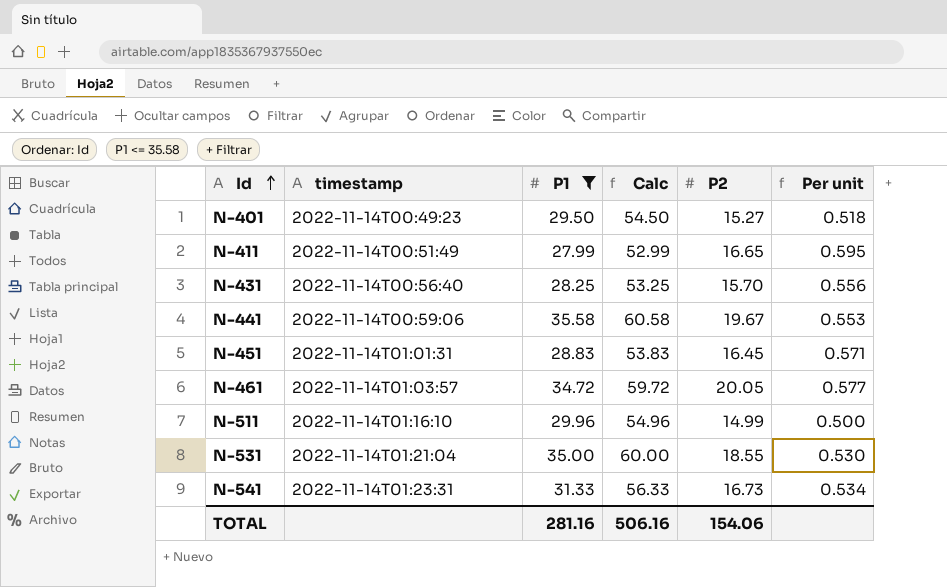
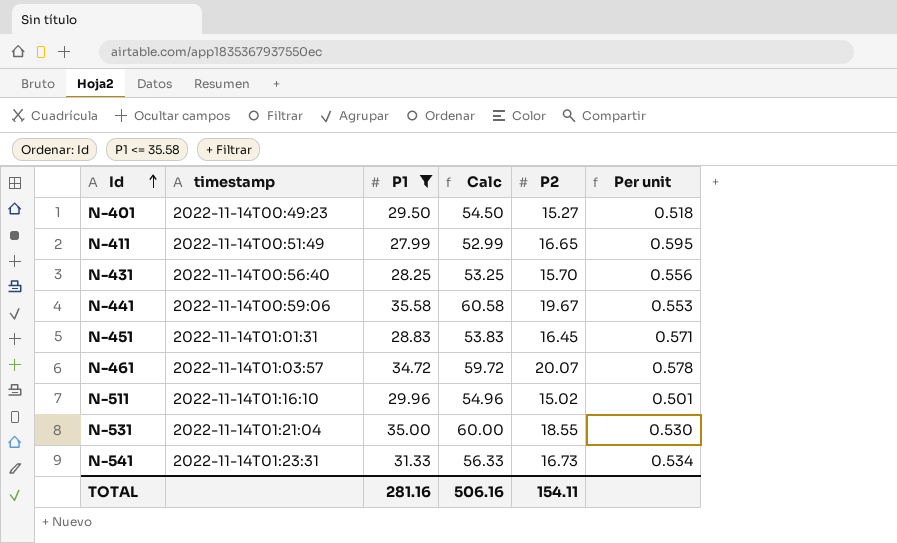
N-461 | P2: 20.05 -> 20.07
N-461 | Per unit: 0.577 -> 0.578
N-511 | P2: 14.99 -> 15.02
N-511 | Per unit: 0.500 -> 0.501
TOTAL | P2: 154.06 -> 154.11

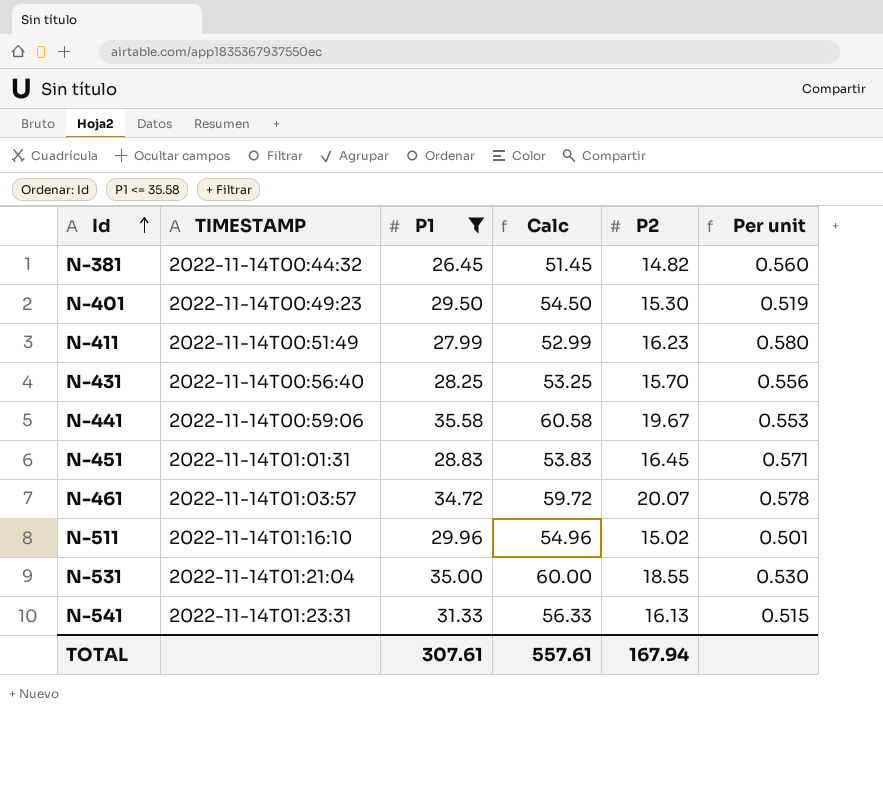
column name: timestamp -> TIMESTAMP
row N-381: none -> 2022-11-14T00:44:32 | 26.45 | 51.45 | 14.82 | 0.560
N-401 | P2: 15.27 -> 15.30
N-401 | Per unit: 0.518 -> 0.519
N-411 | P2: 16.65 -> 16.23
N-411 | Per unit: 0.595 -> 0.580
N-541 | P2: 16.73 -> 16.13
N-541 | Per unit: 0.534 -> 0.515
TOTAL | P1: 281.16 -> 307.61
TOTAL | Calc: 506.16 -> 557.61
TOTAL | P2: 154.11 -> 167.94

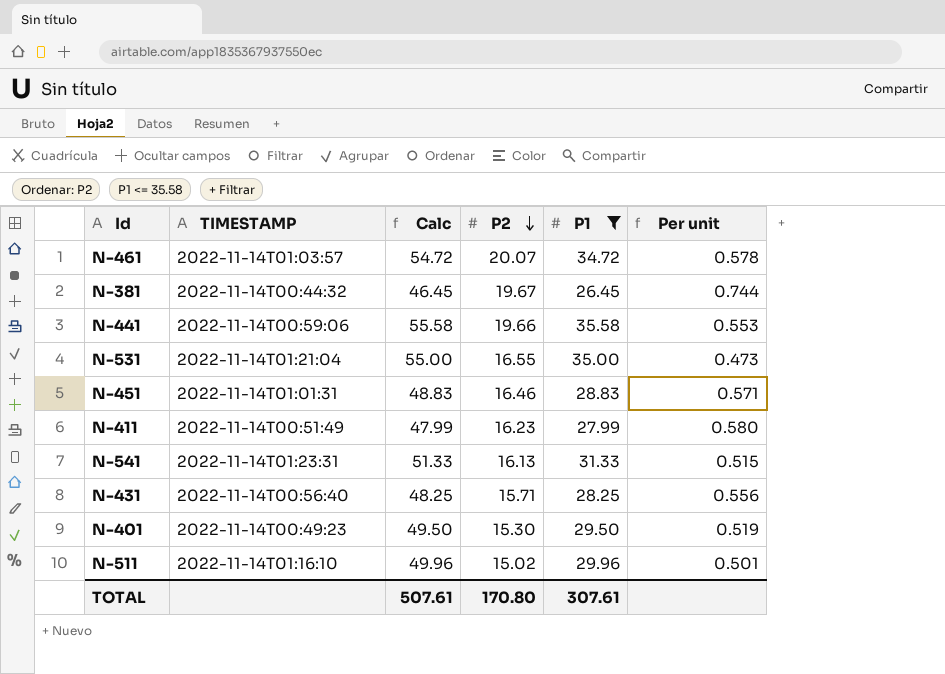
row order: Id ascending -> P2 descending
column Calc | formula: [P1] + 25 -> [P1] + 20
column P1 | position: 3 -> 5
N-381 | P2: 14.82 -> 19.67
N-381 | Per unit: 0.560 -> 0.744
N-441 | P2: 19.67 -> 19.66
N-531 | P2: 18.55 -> 16.55
N-531 | Per unit: 0.530 -> 0.473
N-451 | P2: 16.45 -> 16.46
N-431 | P2: 15.70 -> 15.71
TOTAL | Calc: 557.61 -> 507.61
TOTAL | P2: 167.94 -> 170.80

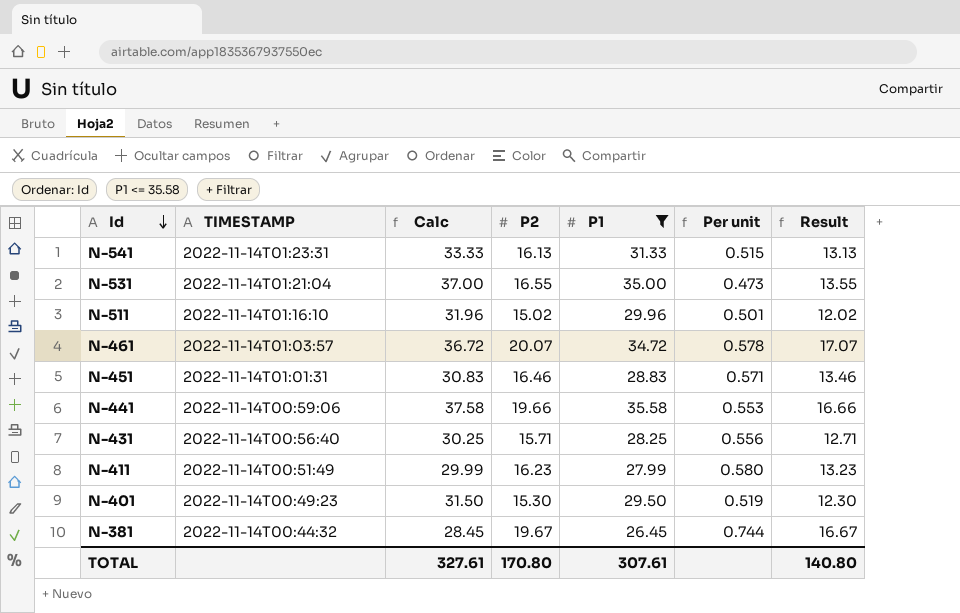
row order: P2 descending -> Id descending
column Calc | formula: [P1] + 20 -> [P1] + 2
column Result | formula: none -> [P2] - 3
TOTAL | Calc: 507.61 -> 327.61

